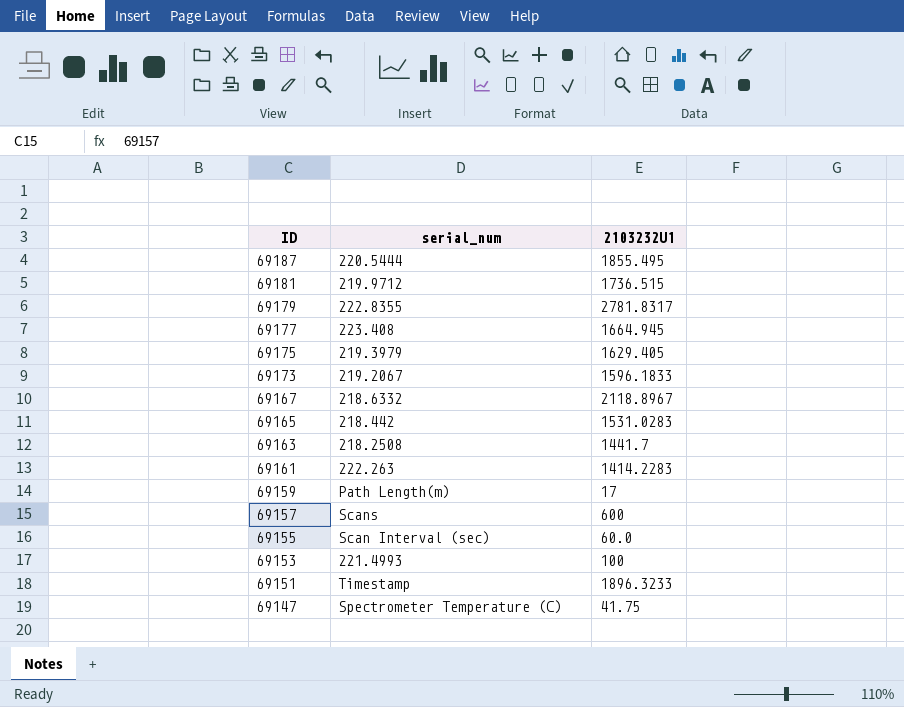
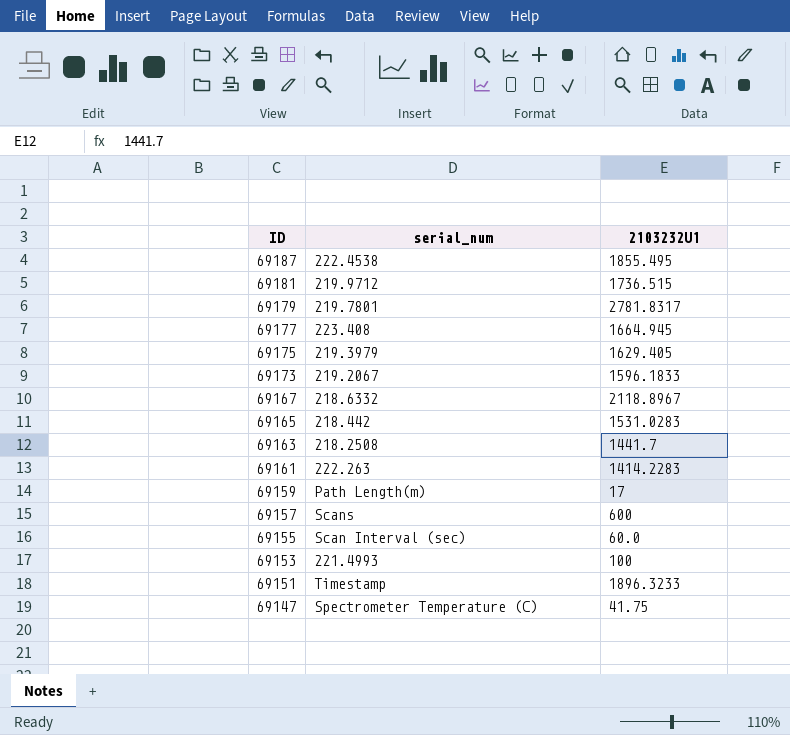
69187 | serial_num: 220.5444 -> 222.4538
69179 | serial_num: 222.8355 -> 219.7801

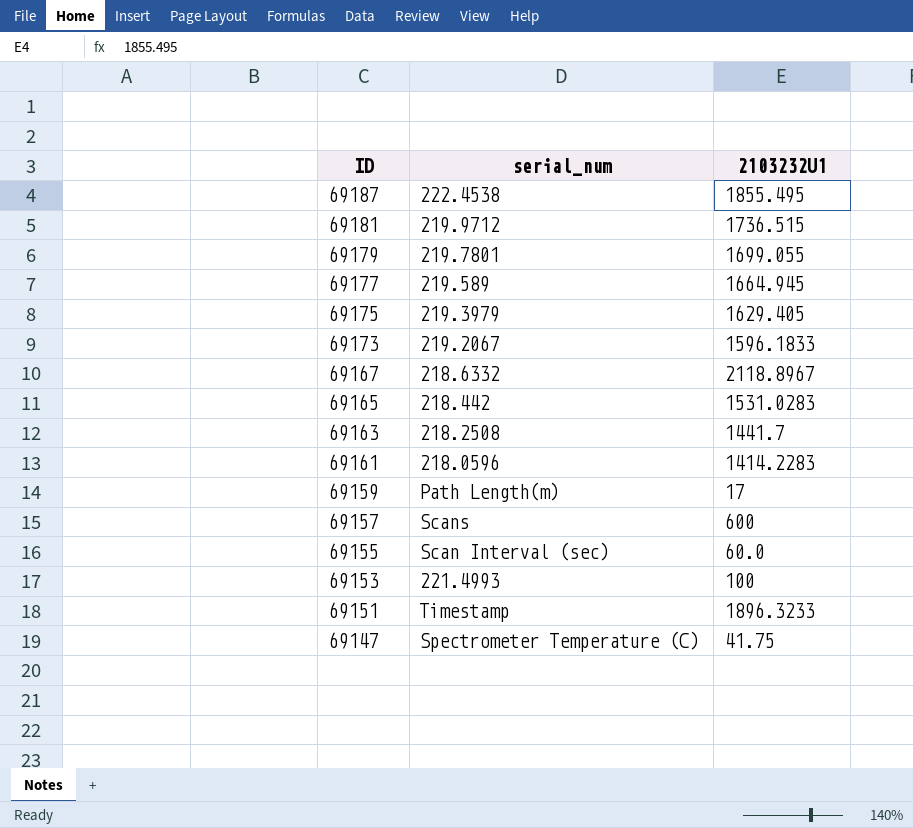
69179 | 2103232U1: 2781.8317 -> 1699.055
69177 | serial_num: 223.408 -> 219.589
69161 | serial_num: 222.263 -> 218.0596

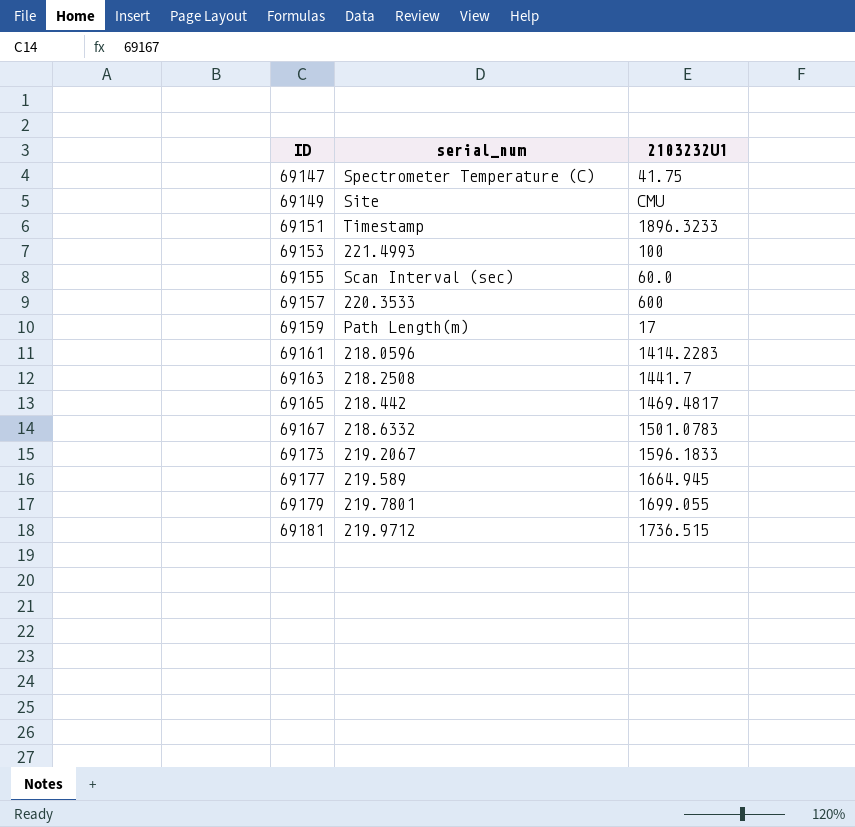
row order: ID descending -> ID ascending
row 69187: 222.4538 | 1855.495 -> none
row 69175: 219.3979 | 1629.405 -> none
row 69149: none -> Site | CMU
69157 | serial_num: Scans -> 220.3533
69165 | 2103232U1: 1531.0283 -> 1469.4817
69167 | 2103232U1: 2118.8967 -> 1501.0783

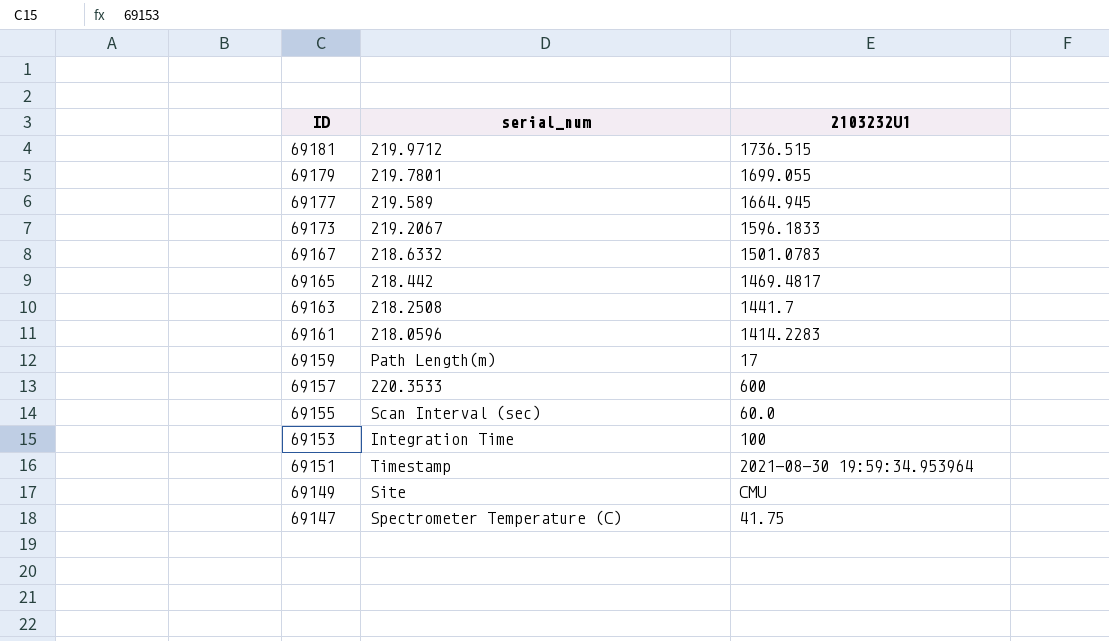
row order: ID ascending -> ID descending
69153 | serial_num: 221.4993 -> Integration Time
69151 | 2103232U1: 1896.3233 -> 2021-08-30 19:59:34.953964

